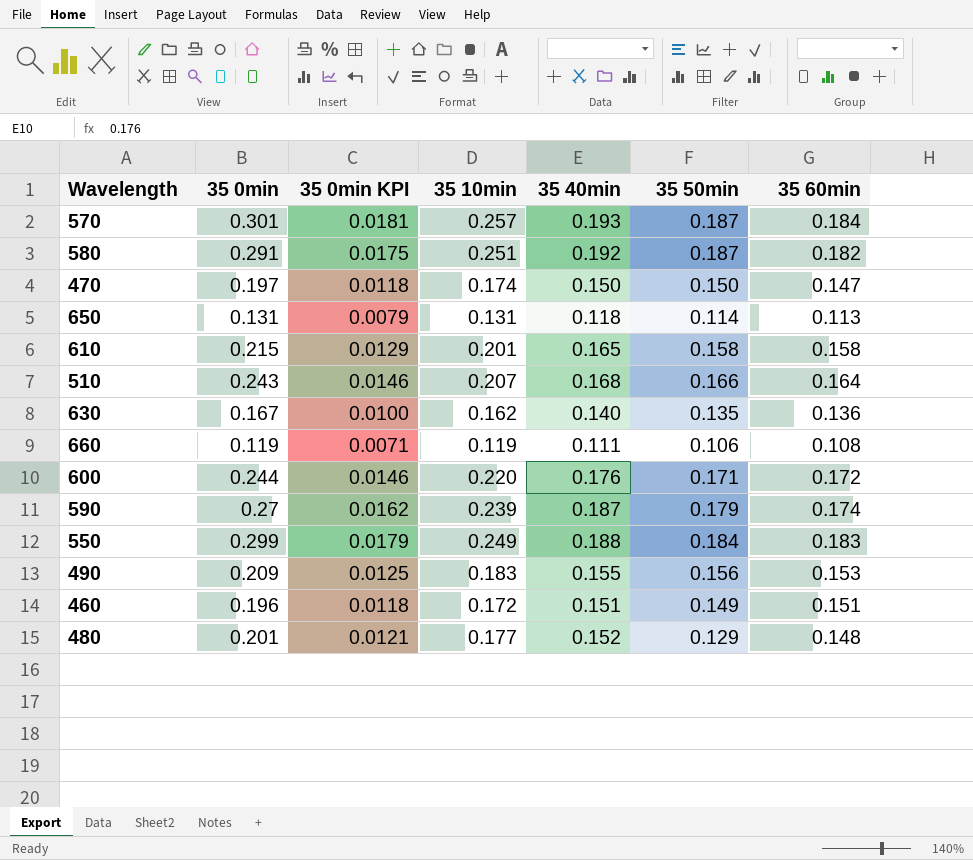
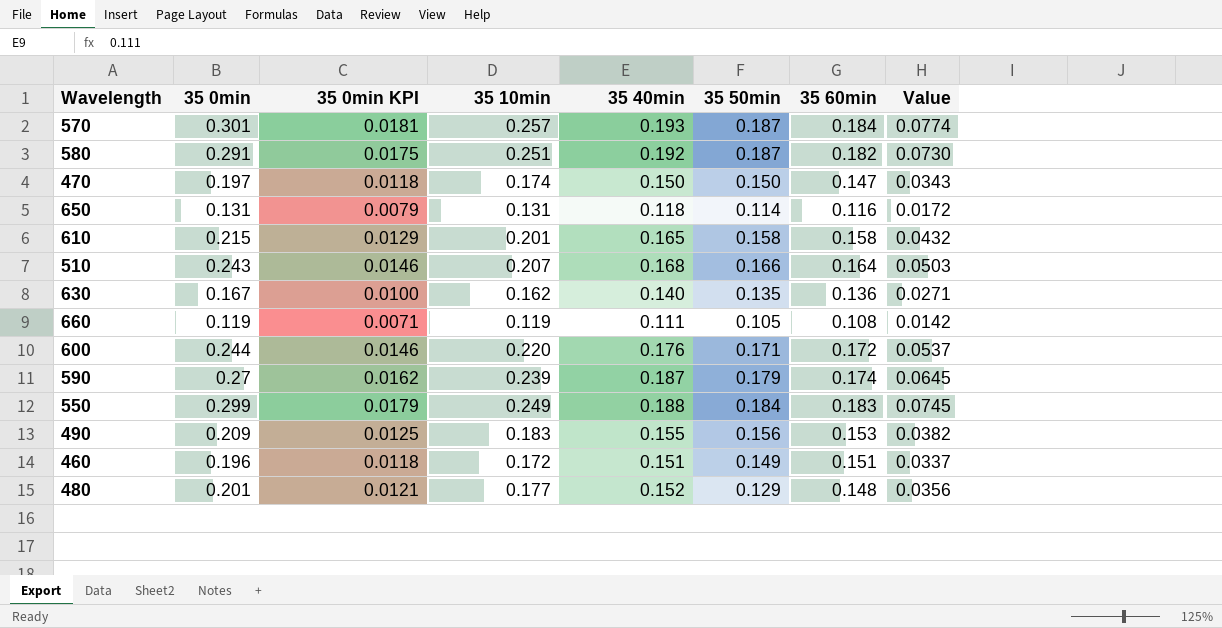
column Value | formula: none -> [35 0min] * [35 10min]
650 | 35 60min: 0.113 -> 0.116
660 | 35 50min: 0.106 -> 0.105

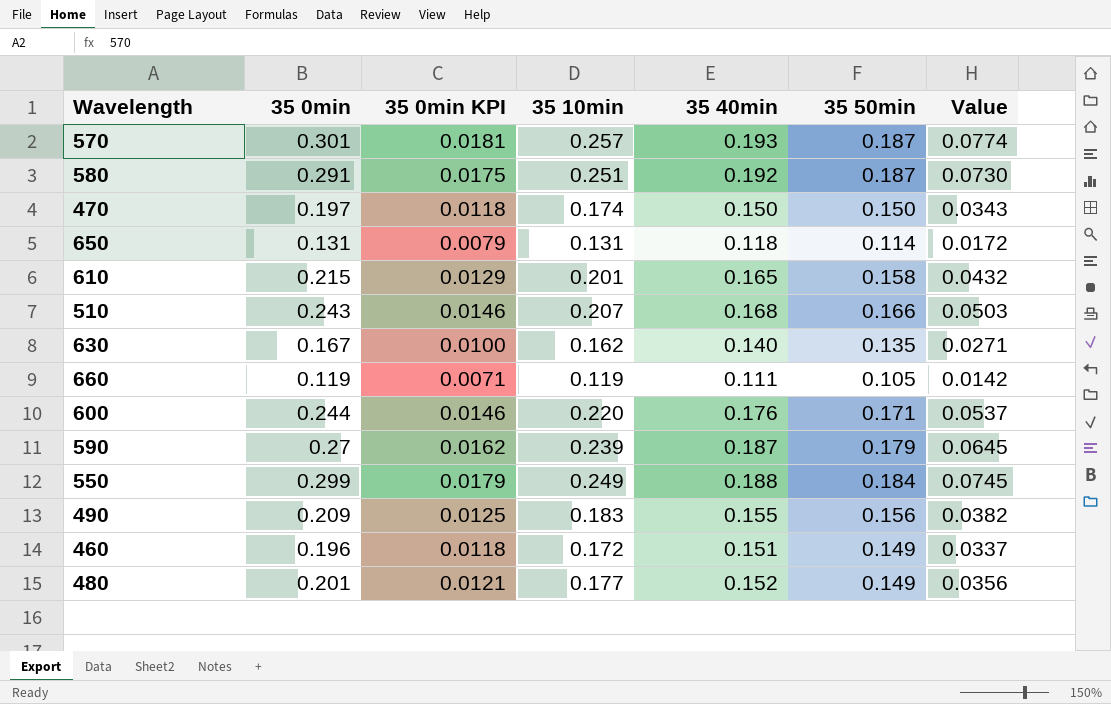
column 35 60min | position: 7 -> none
480 | 35 50min: 0.129 -> 0.149

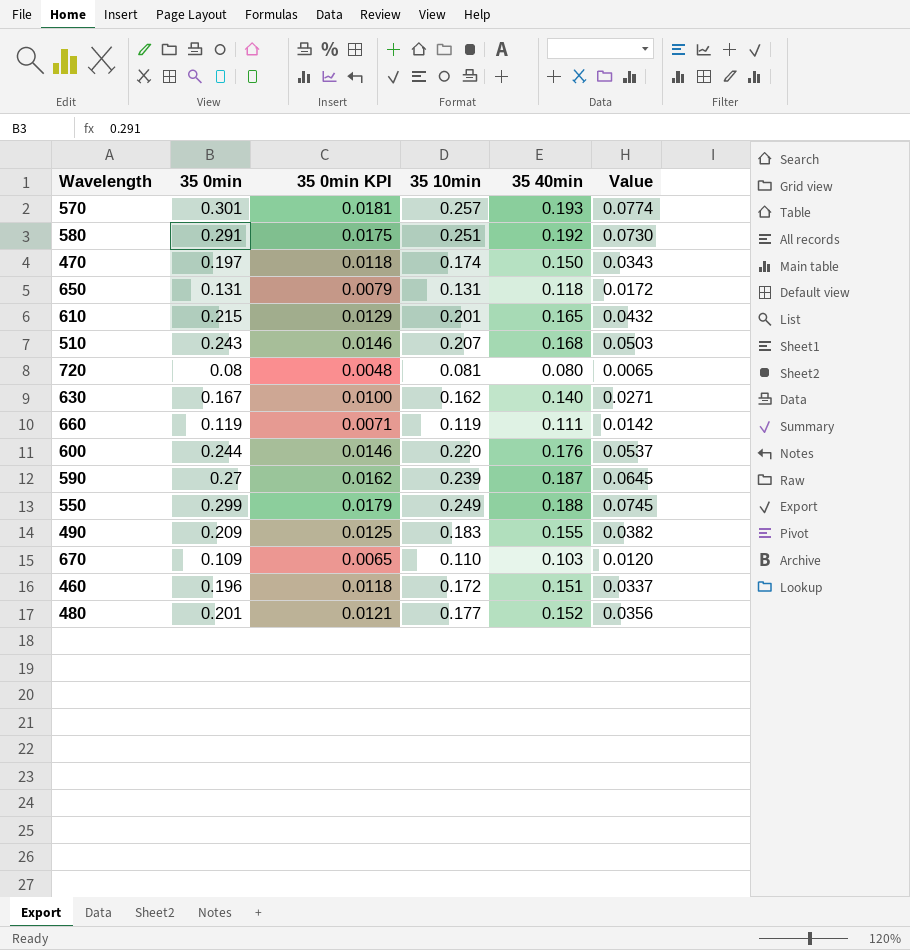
column 35 50min | position: 6 -> none
row 720: none -> 0.08 | 0.0048 | 0.081 | 0.080 | 0.0065
row 670: none -> 0.109 | 0.0065 | 0.110 | 0.103 | 0.0120

